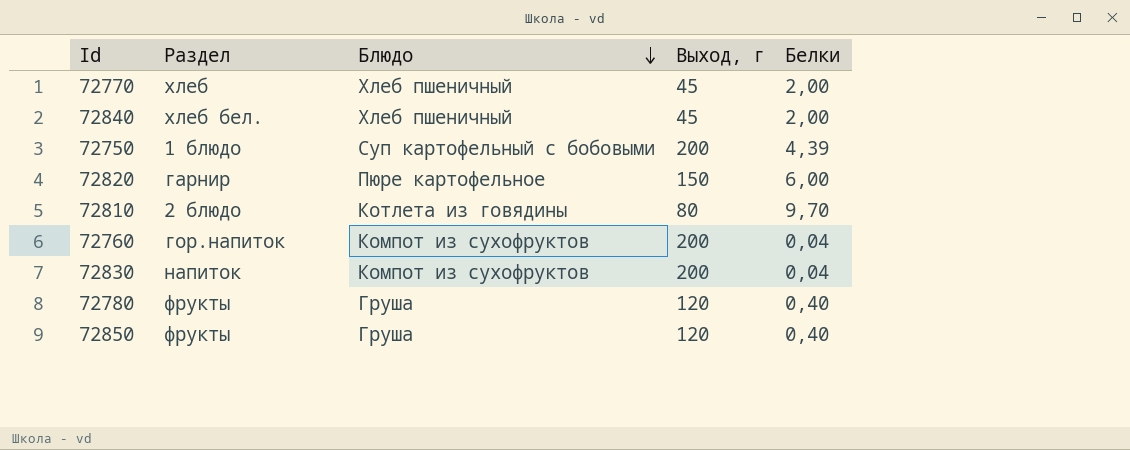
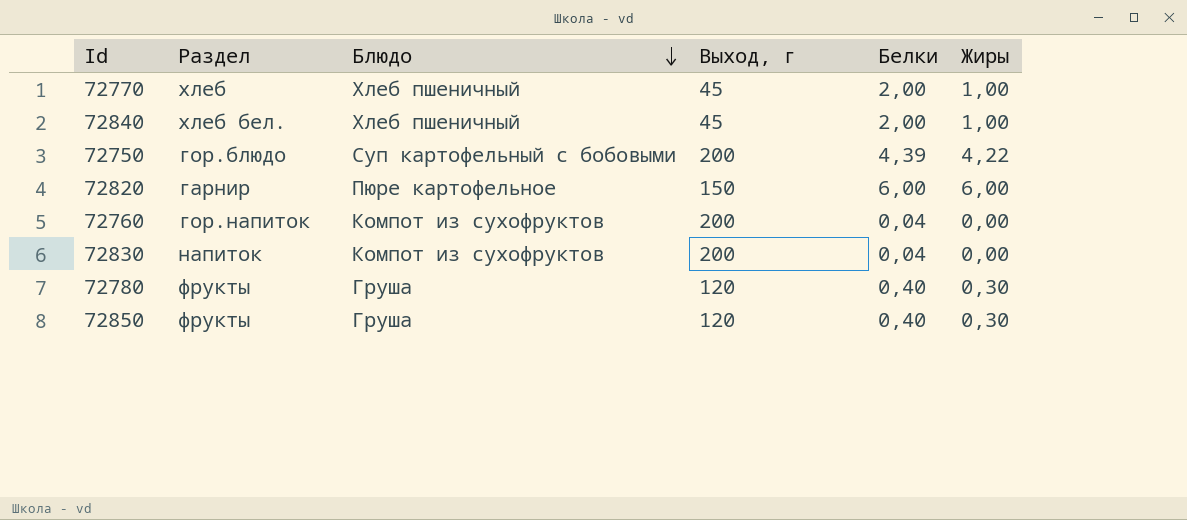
column Жиры | position: none -> 6
row 72810: 2 блюдо | Котлета из говядины | 80 | 9,70 -> none
72750 | Раздел: 1 блюдо -> гор.блюдо

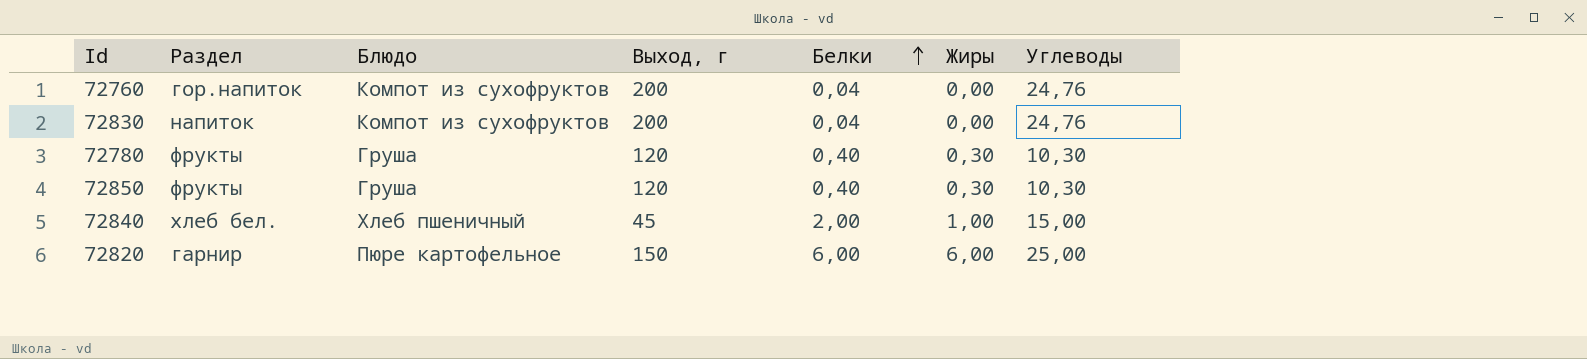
row order: Блюдо descending -> Белки ascending
column Углеводы | position: none -> 7
row 72770: хлеб | Хлеб пшеничный | 45 | 2,00 | 1,00 -> none
row 72750: гор.блюдо | Суп картофельный с бобовыми | 200 | 4,39 | 4,22 -> none

